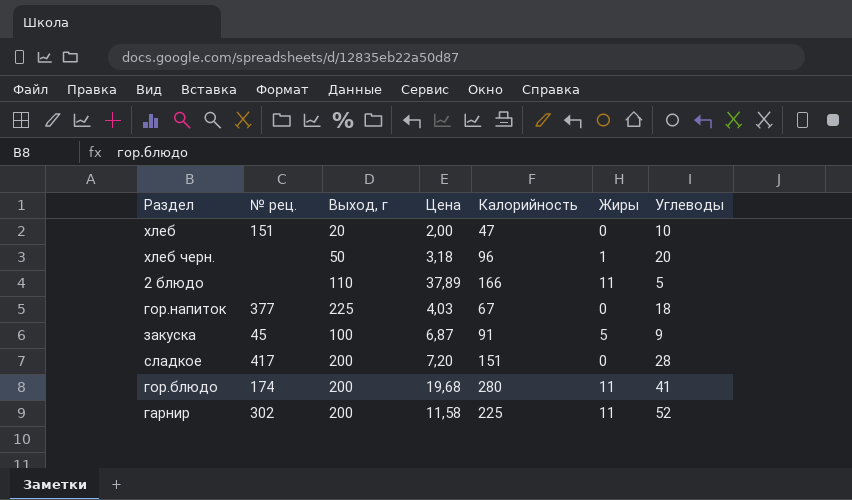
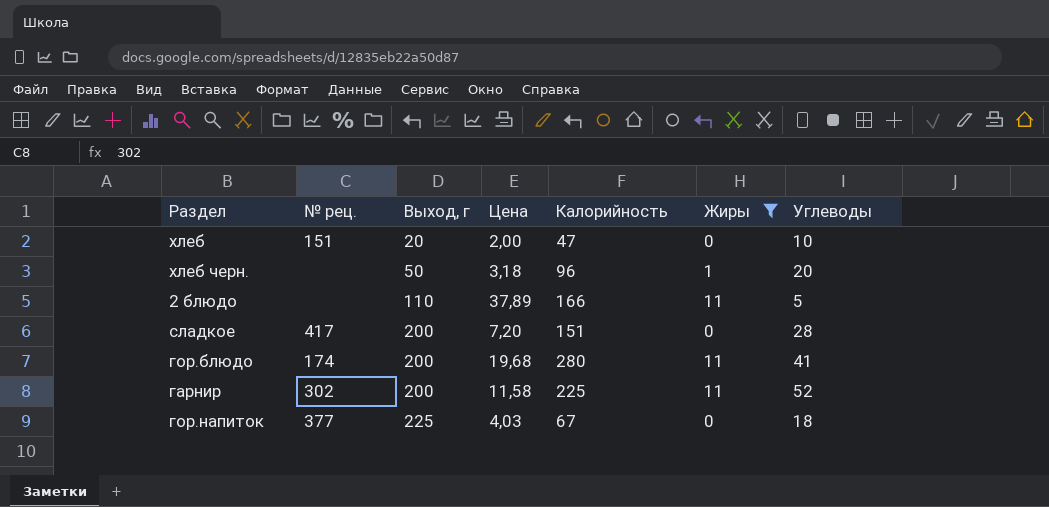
filter: none -> Жиры != 5
row order: none -> Выход, г ascending

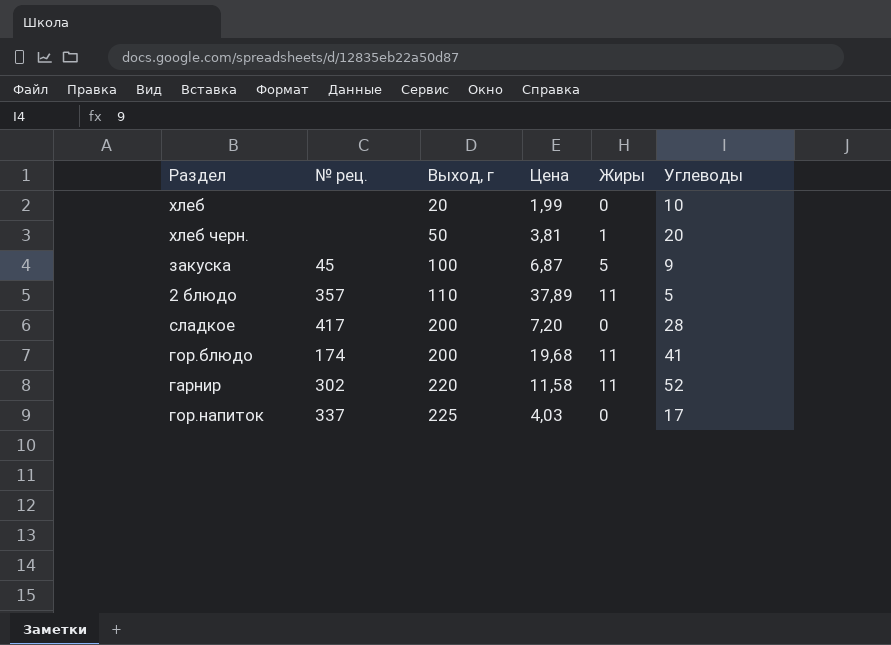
filter: Жиры != 5 -> none
column Калорийность | position: 5 -> none
хлеб | № рец.: 151 -> none
хлеб | Цена: 2,00 -> 1,99
хлеб черн. | Цена: 3,18 -> 3,81
2 блюдо | № рец.: none -> 357
гарнир | Выход, г: 200 -> 220
гор.напиток | № рец.: 377 -> 337
гор.напиток | Углеводы: 18 -> 17

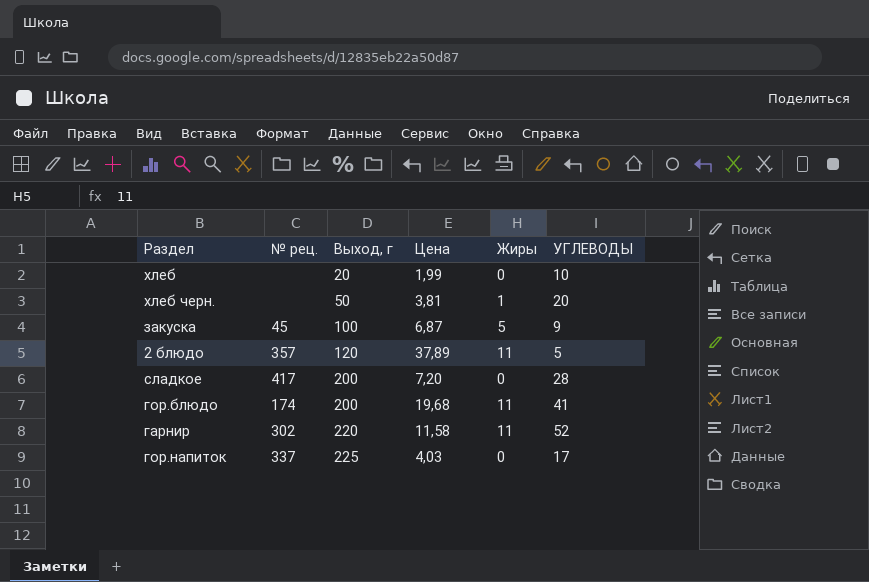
column name: Углеводы -> УГЛЕВОДЫ
2 блюдо | Выход, г: 110 -> 120

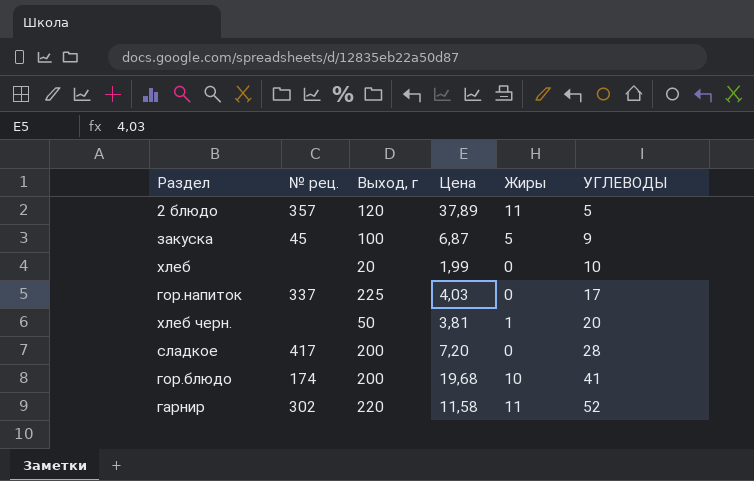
row order: Выход, г ascending -> УГЛЕВОДЫ ascending
гор.блюдо | Жиры: 11 -> 10

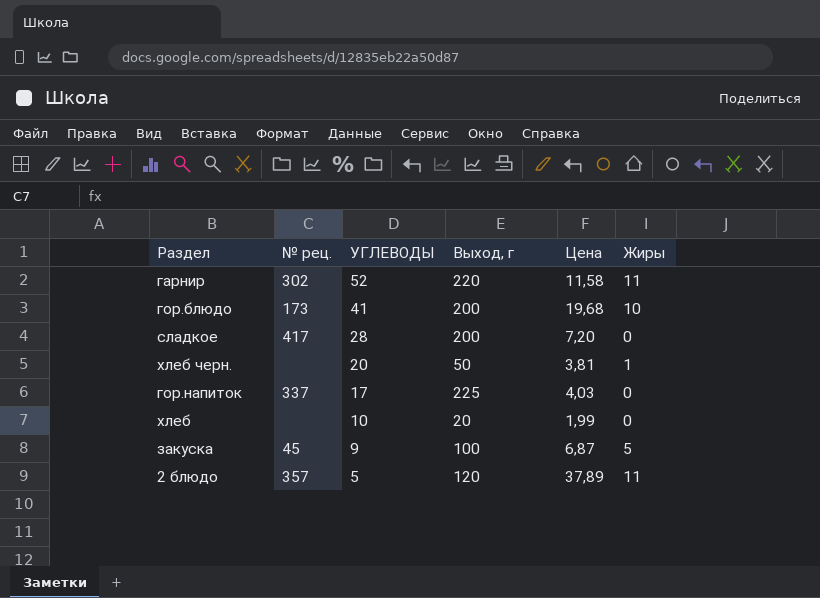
row order: УГЛЕВОДЫ ascending -> УГЛЕВОДЫ descending
column УГЛЕВОДЫ | position: 6 -> 3
гор.блюдо | № рец.: 174 -> 173

